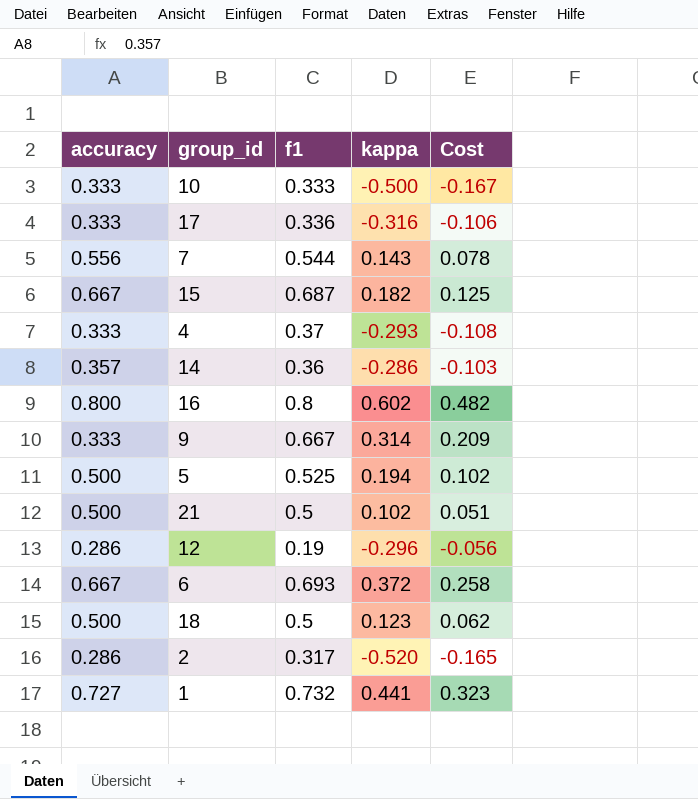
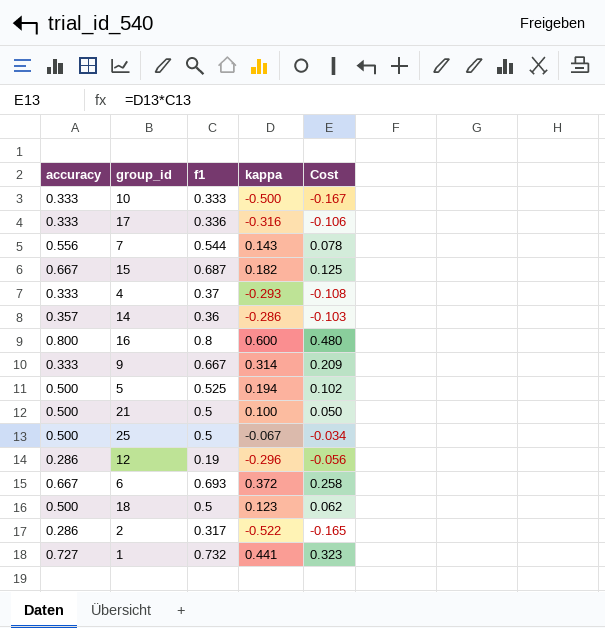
16 | kappa: 0.602 -> 0.600
16 | Cost: 0.482 -> 0.480
21 | kappa: 0.102 -> 0.100
21 | Cost: 0.051 -> 0.050
row 25: none -> 0.500 | 0.5 | -0.067 | -0.034
2 | kappa: -0.520 -> -0.522

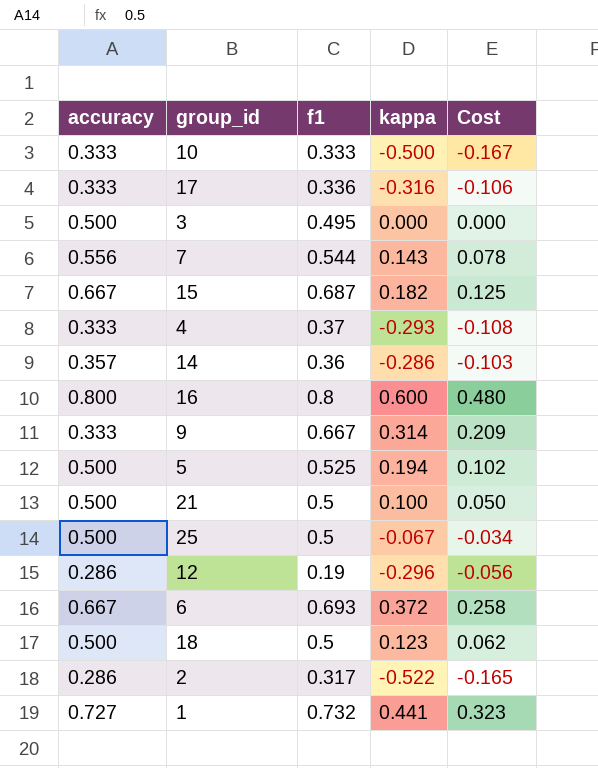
row 3: none -> 0.500 | 0.495 | 0.000 | 0.000

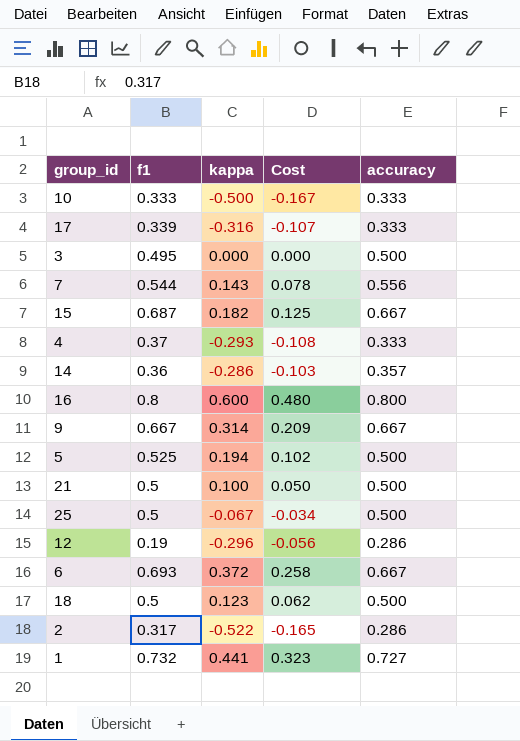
column accuracy | position: 1 -> 5
17 | f1: 0.336 -> 0.339
17 | Cost: -0.106 -> -0.107
9 | accuracy: 0.333 -> 0.667

